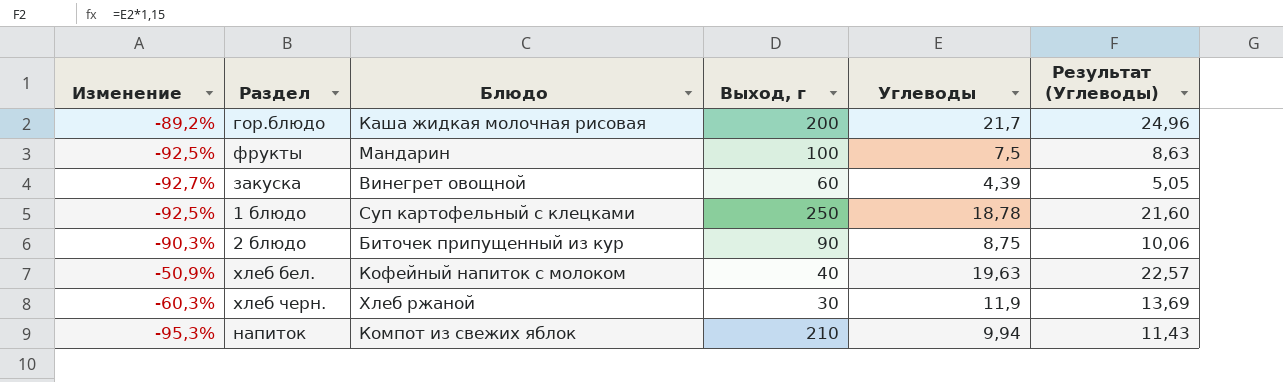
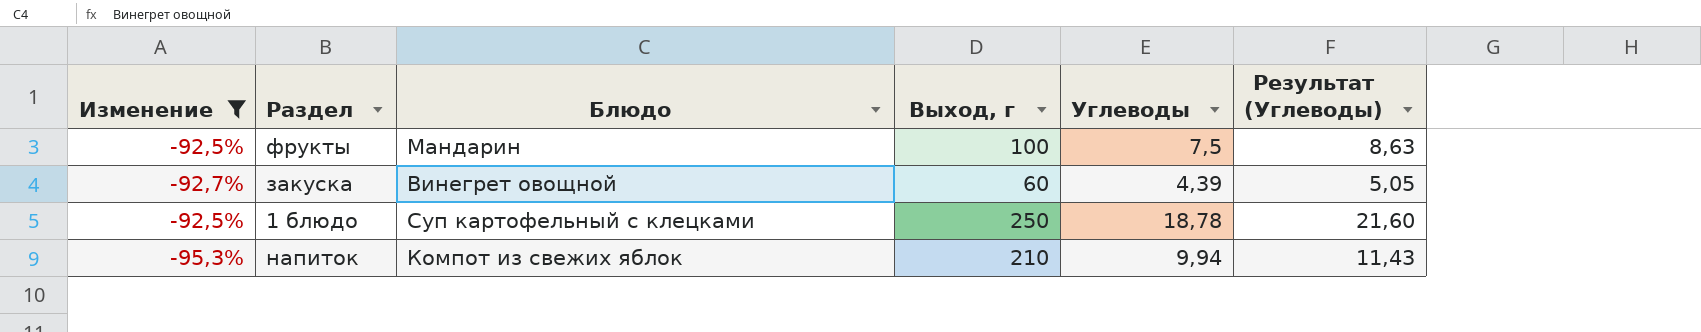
filter: none -> Изменение <= -92,5%

